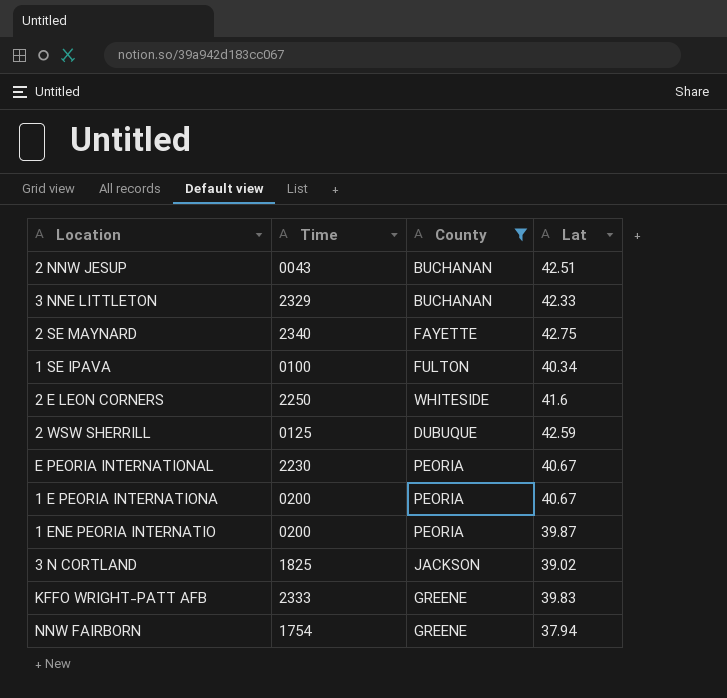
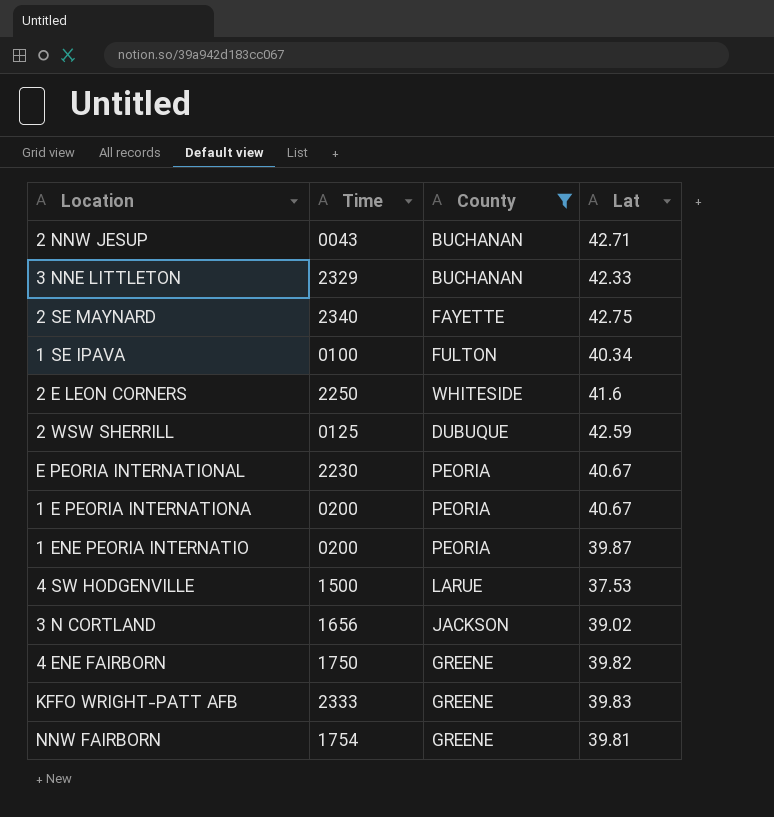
2 NNW JESUP | Lat: 42.51 -> 42.71
row 4 SW HODGENVILLE: none -> 1500 | LARUE | 37.53
3 N CORTLAND | Time: 1825 -> 1656
row 4 ENE FAIRBORN: none -> 1750 | GREENE | 39.82
NNW FAIRBORN | Lat: 37.94 -> 39.81

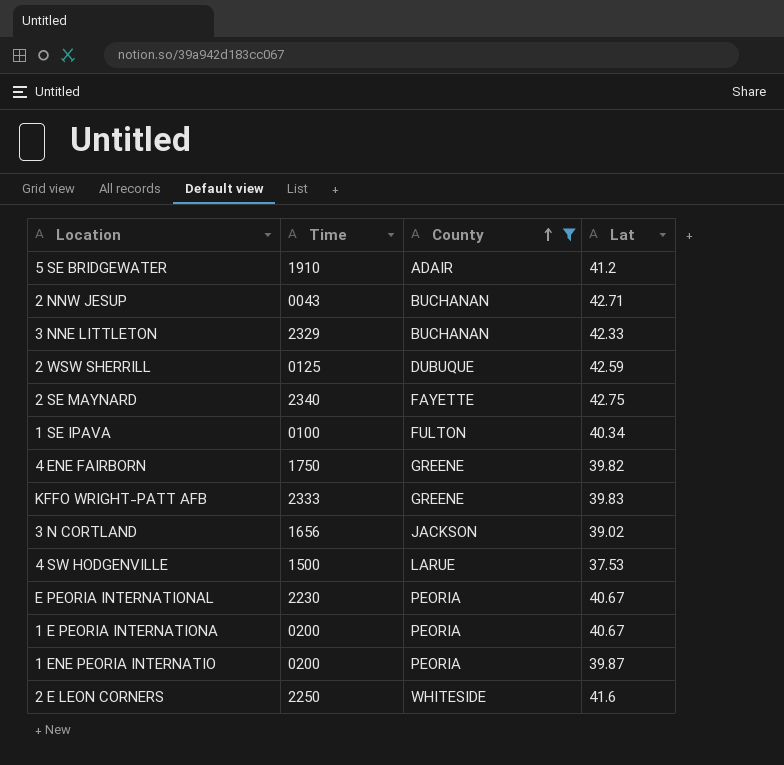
row order: none -> County ascending
row NNW FAIRBORN: 1754 | GREENE | 39.81 -> none
row 5 SE BRIDGEWATER: none -> 1910 | ADAIR | 41.2

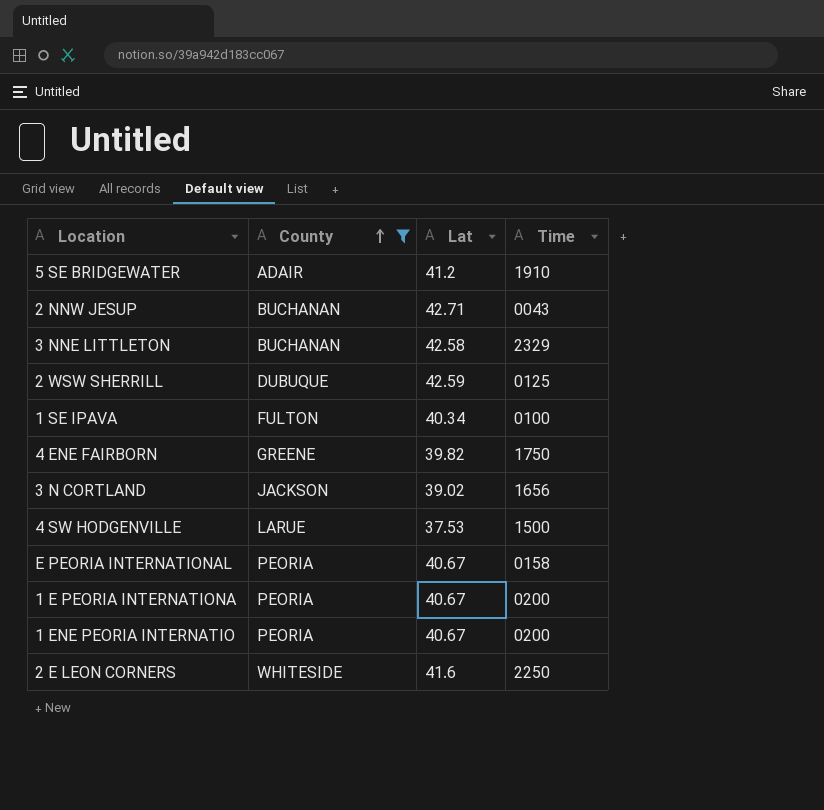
column Time | position: 2 -> 4
row 2 SE MAYNARD: 2340 | FAYETTE | 42.75 -> none
row KFFO WRIGHT-PATT AFB: 2333 | GREENE | 39.83 -> none
3 NNE LITTLETON | Lat: 42.33 -> 42.58
E PEORIA INTERNATIONAL | Time: 2230 -> 0158
1 ENE PEORIA INTERNATIO | Lat: 39.87 -> 40.67

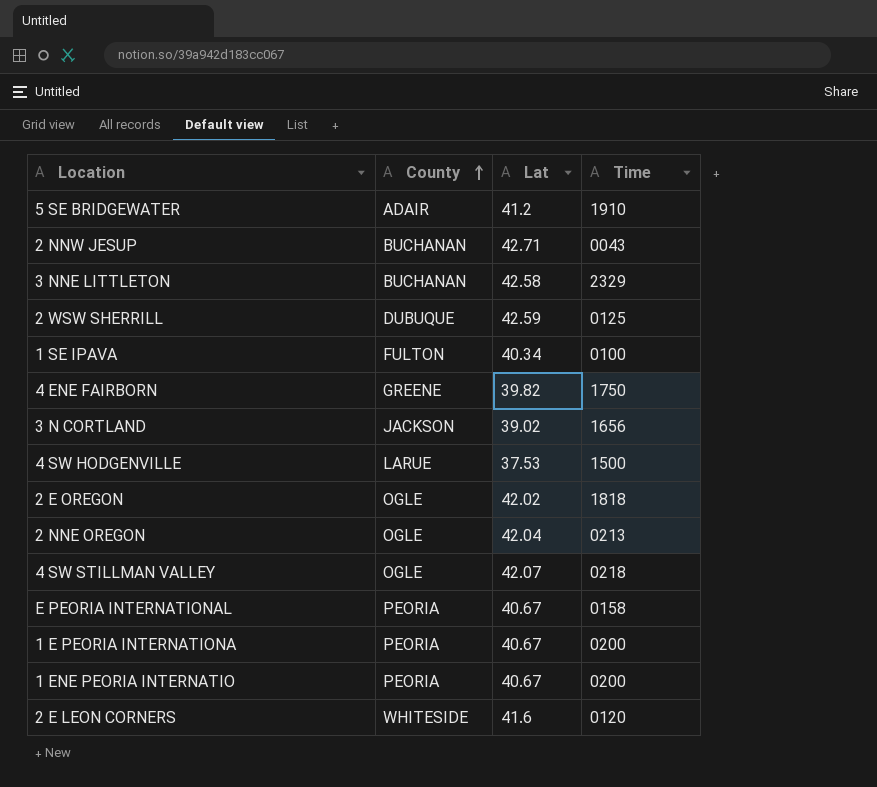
filter: County != OGLE -> none
2 E LEON CORNERS | Time: 2250 -> 0120

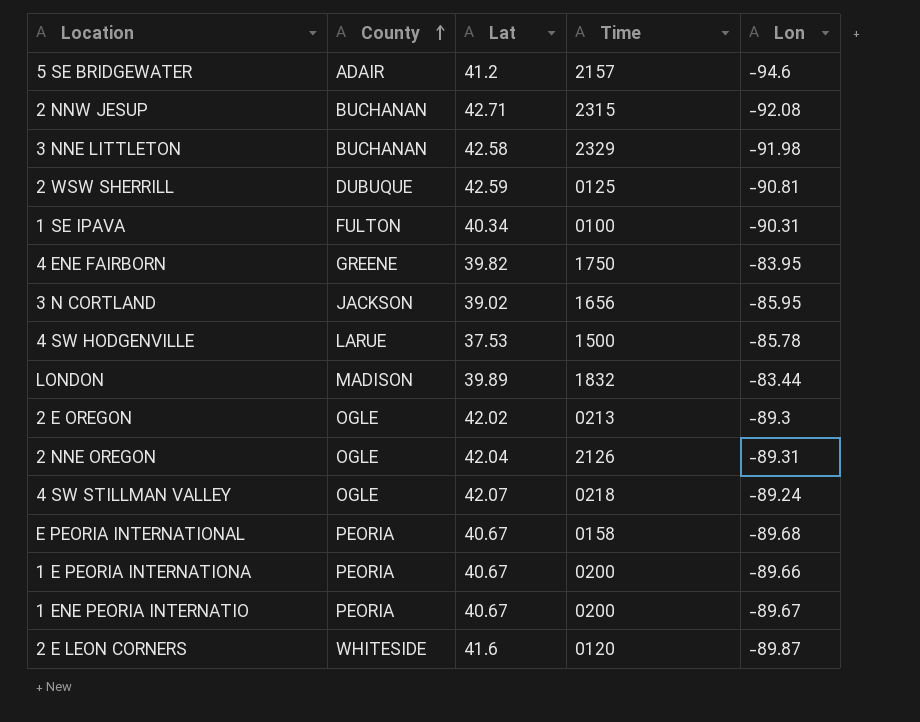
column Lon | position: none -> 5
5 SE BRIDGEWATER | Time: 1910 -> 2157
2 NNW JESUP | Time: 0043 -> 2315
row LONDON: none -> MADISON | 39.89 | 1832 | -83.44
2 E OREGON | Time: 1818 -> 0213
2 NNE OREGON | Time: 0213 -> 2126

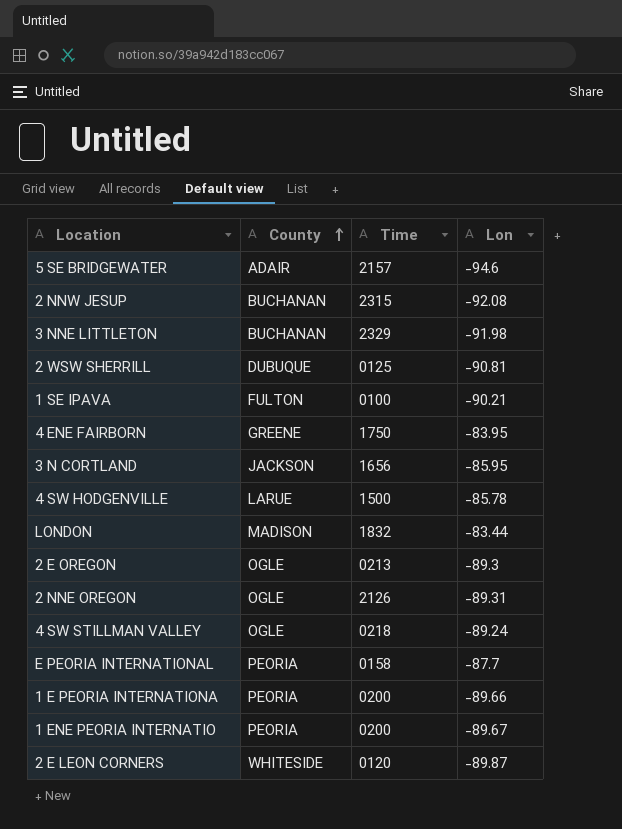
column Lat | position: 3 -> none
1 SE IPAVA | Lon: -90.31 -> -90.21
E PEORIA INTERNATIONAL | Lon: -89.68 -> -87.7

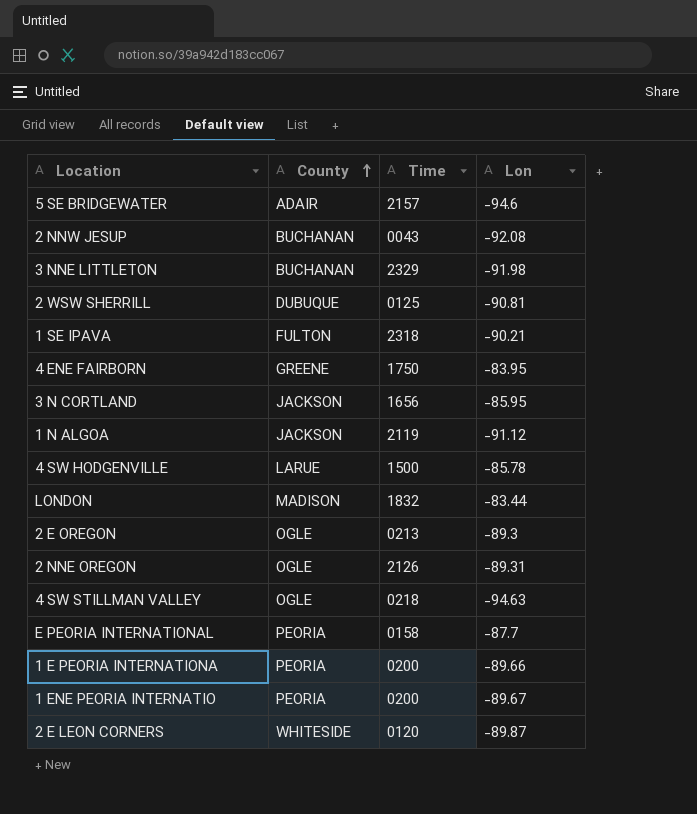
2 NNW JESUP | Time: 2315 -> 0043
1 SE IPAVA | Time: 0100 -> 2318
row 1 N ALGOA: none -> JACKSON | 2119 | -91.12
4 SW STILLMAN VALLEY | Lon: -89.24 -> -94.63

